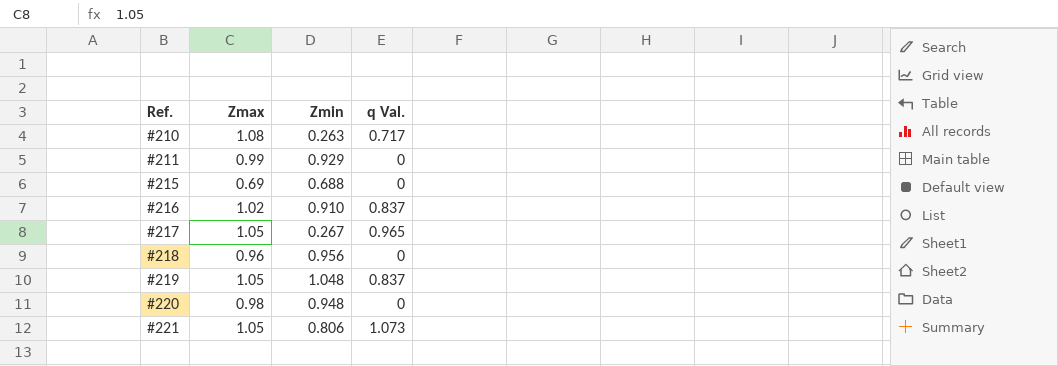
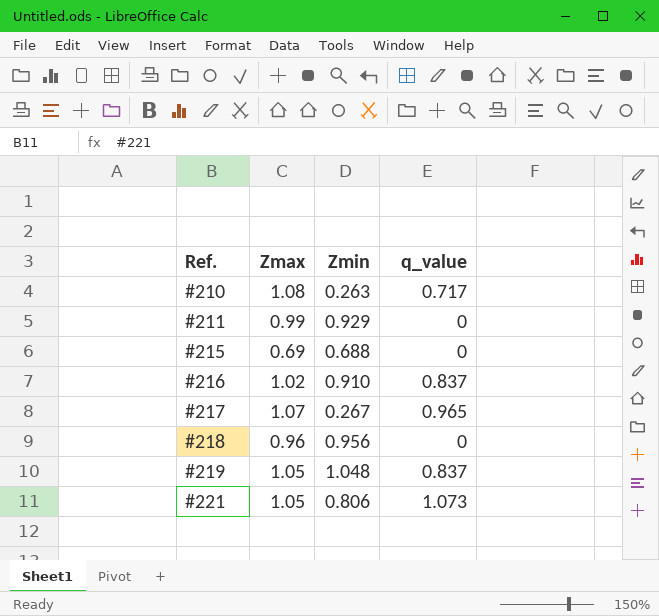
column name: q Val. -> q_value
row #220: 0.98 | 0.948 | 0 -> none
#217 | Zmax: 1.05 -> 1.07

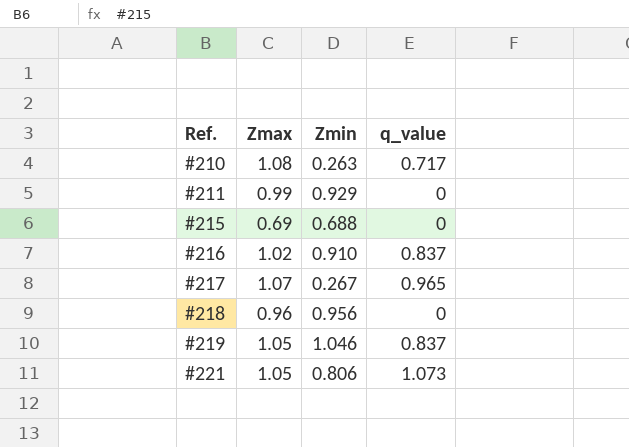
#219 | Zmin: 1.048 -> 1.046

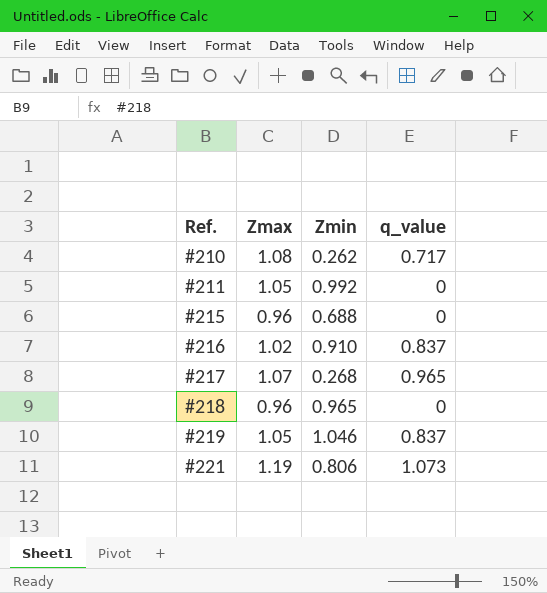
#210 | Zmin: 0.263 -> 0.262
#211 | Zmax: 0.99 -> 1.05
#211 | Zmin: 0.929 -> 0.992
#215 | Zmax: 0.69 -> 0.96
#217 | Zmin: 0.267 -> 0.268
#218 | Zmin: 0.956 -> 0.965
#221 | Zmax: 1.05 -> 1.19

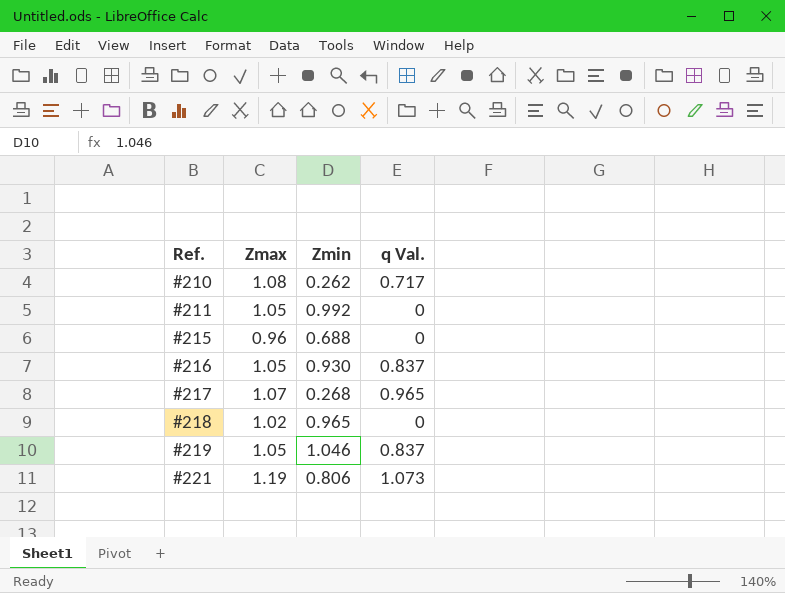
column name: q_value -> q Val.
#216 | Zmax: 1.02 -> 1.05
#216 | Zmin: 0.910 -> 0.930
#218 | Zmax: 0.96 -> 1.02

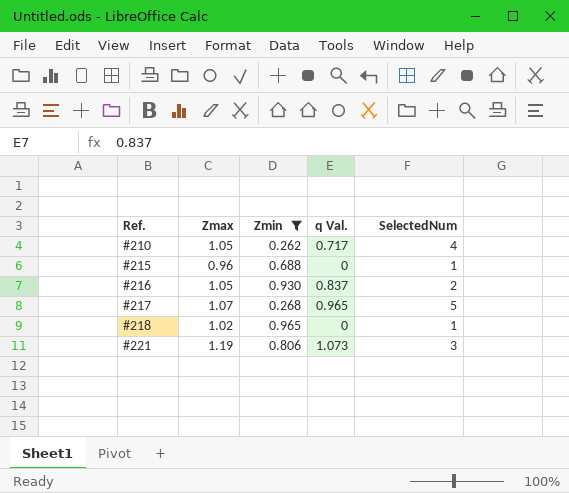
filter: none -> Zmin <= 0.965
column SelectedNum | position: none -> 5
#210 | Zmax: 1.08 -> 1.05

